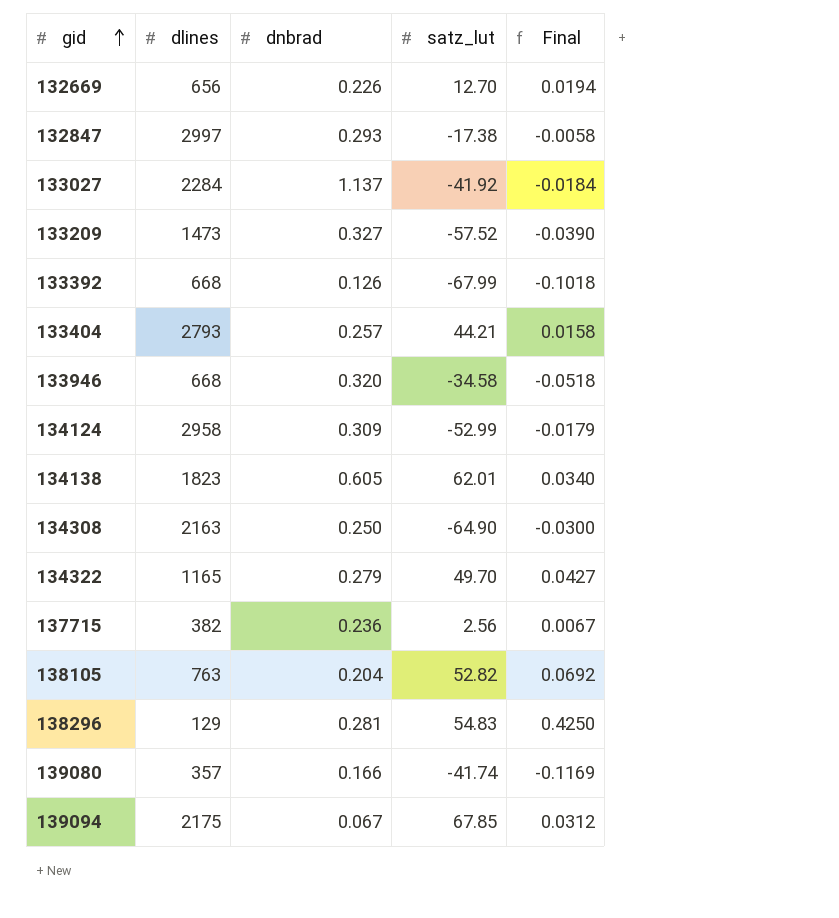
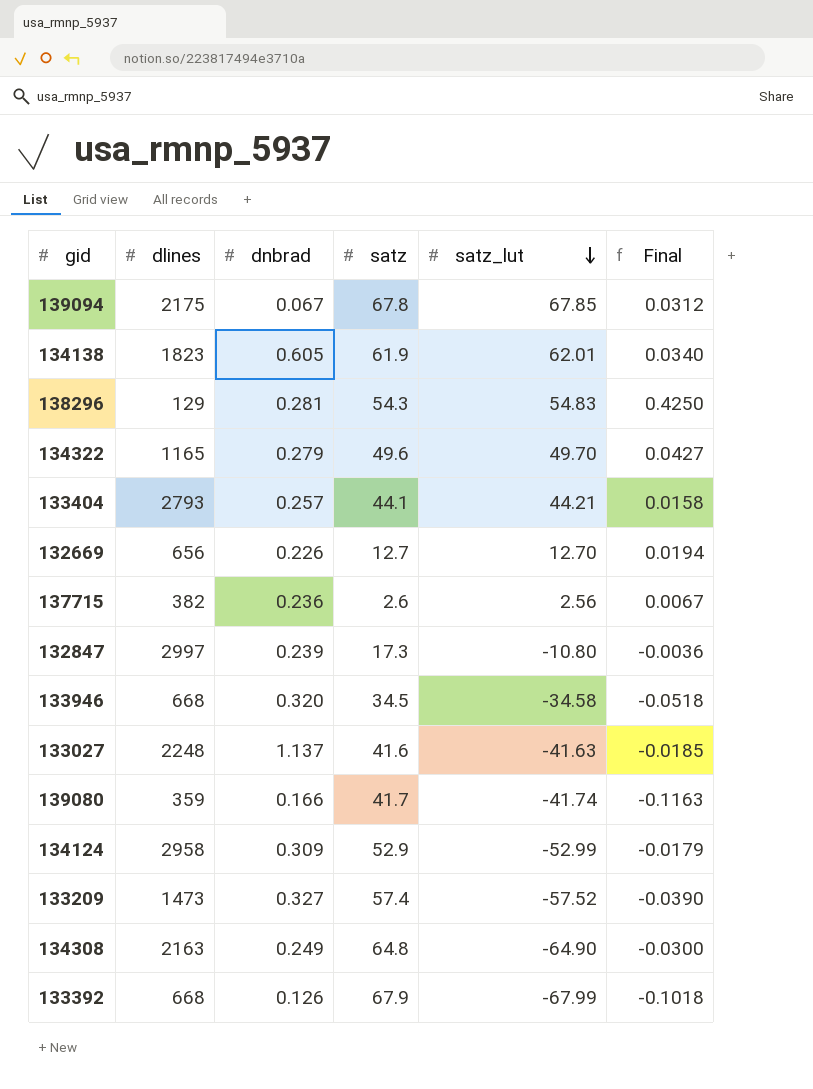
row order: gid ascending -> satz_lut descending
column satz | position: none -> 4
row 138105: 763 | 0.204 | 52.82 | 0.0692 -> none
132847 | dnbrad: 0.293 -> 0.239
132847 | satz_lut: -17.38 -> -10.80
132847 | Final: -0.0058 -> -0.0036
133027 | dlines: 2284 -> 2248
133027 | satz_lut: -41.92 -> -41.63
133027 | Final: -0.0184 -> -0.0185
139080 | dlines: 357 -> 359
139080 | Final: -0.1169 -> -0.1163
134308 | dnbrad: 0.250 -> 0.249

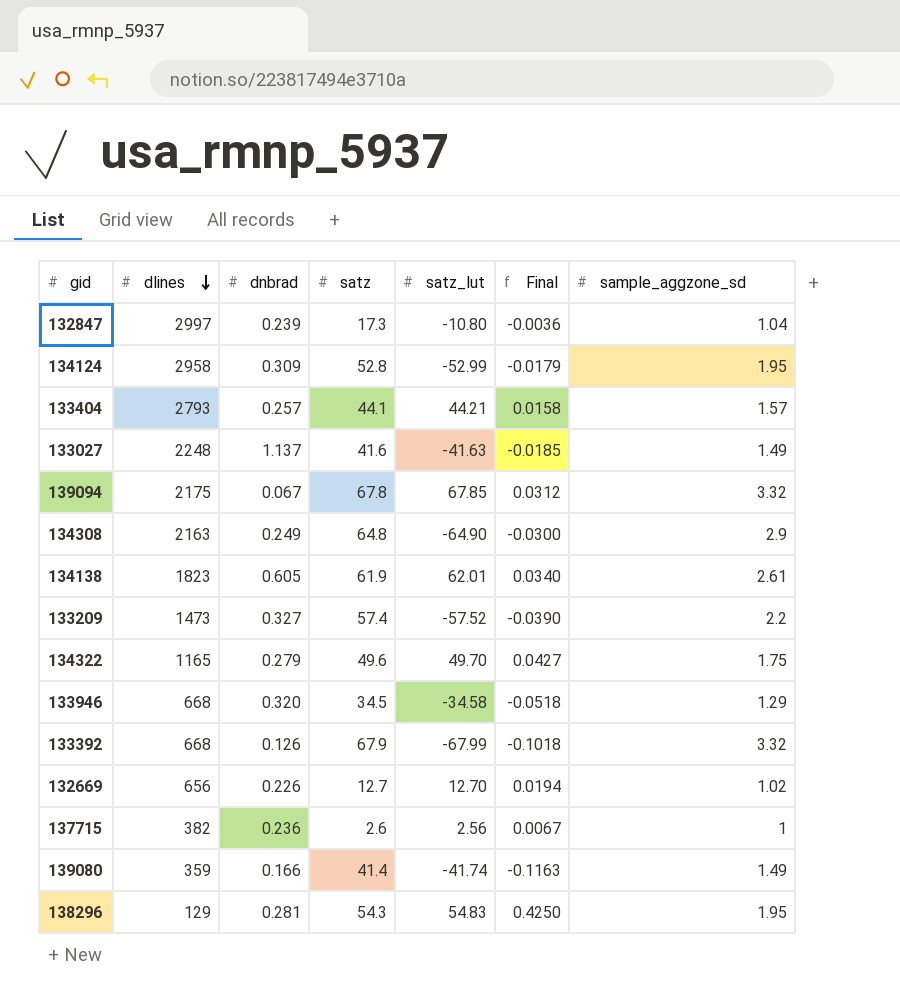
row order: satz_lut descending -> dlines descending
column sample_aggzone_sd | position: none -> 7
134124 | satz: 52.9 -> 52.8
139080 | satz: 41.7 -> 41.4

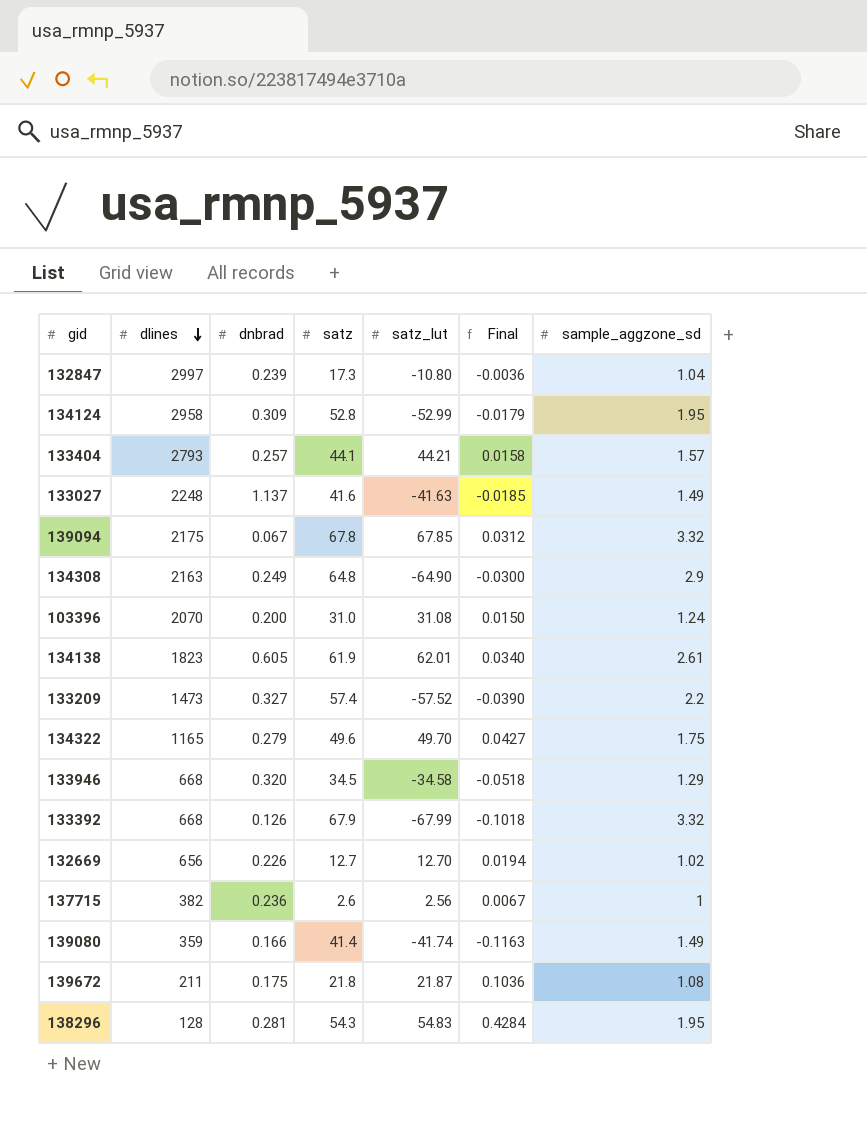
row 103396: none -> 2070 | 0.200 | 31.0 | 31.08 | 0.0150 | 1.24
row 139672: none -> 211 | 0.175 | 21.8 | 21.87 | 0.1036 | 1.08
138296 | dlines: 129 -> 128
138296 | Final: 0.4250 -> 0.4284

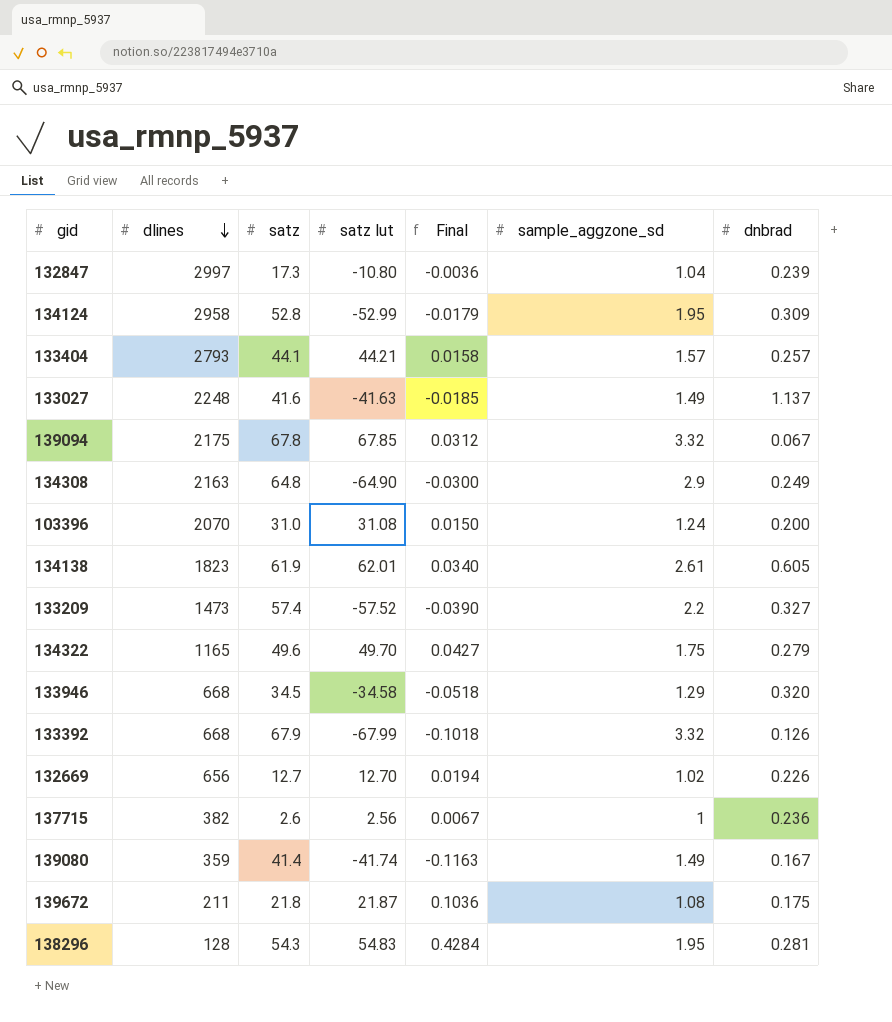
column name: satz_lut -> satz lut
column dnbrad | position: 3 -> 7
139080 | dnbrad: 0.166 -> 0.167

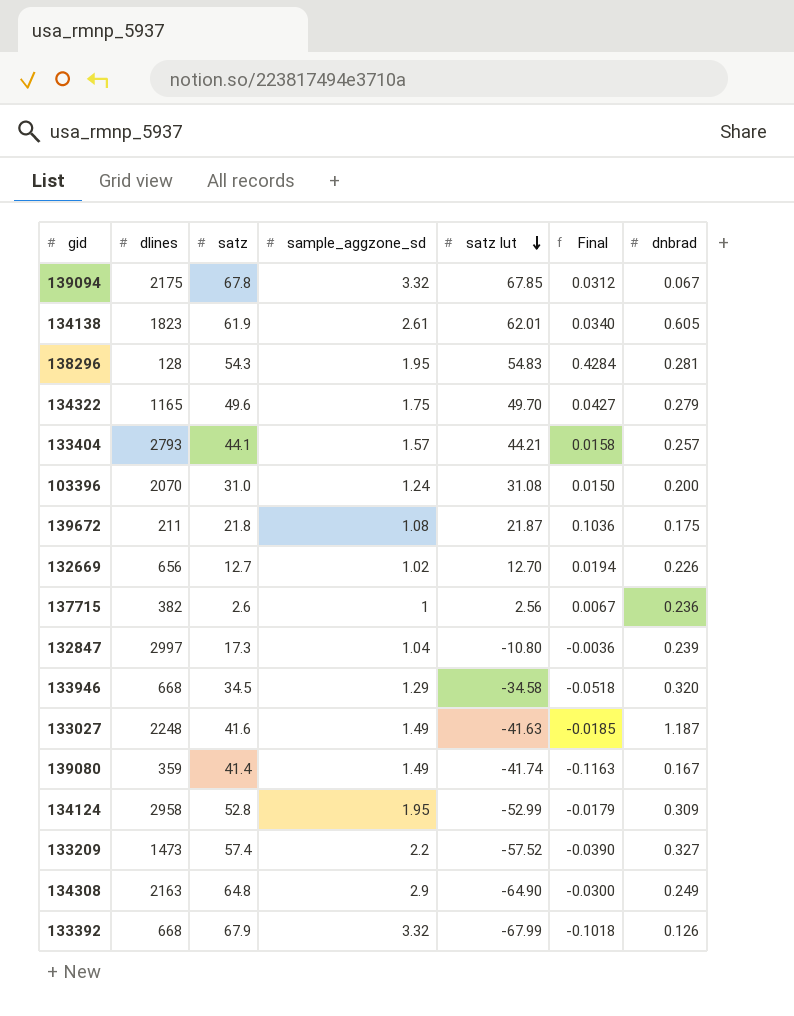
row order: dlines descending -> satz lut descending
column sample_aggzone_sd | position: 6 -> 4
133027 | dnbrad: 1.137 -> 1.187

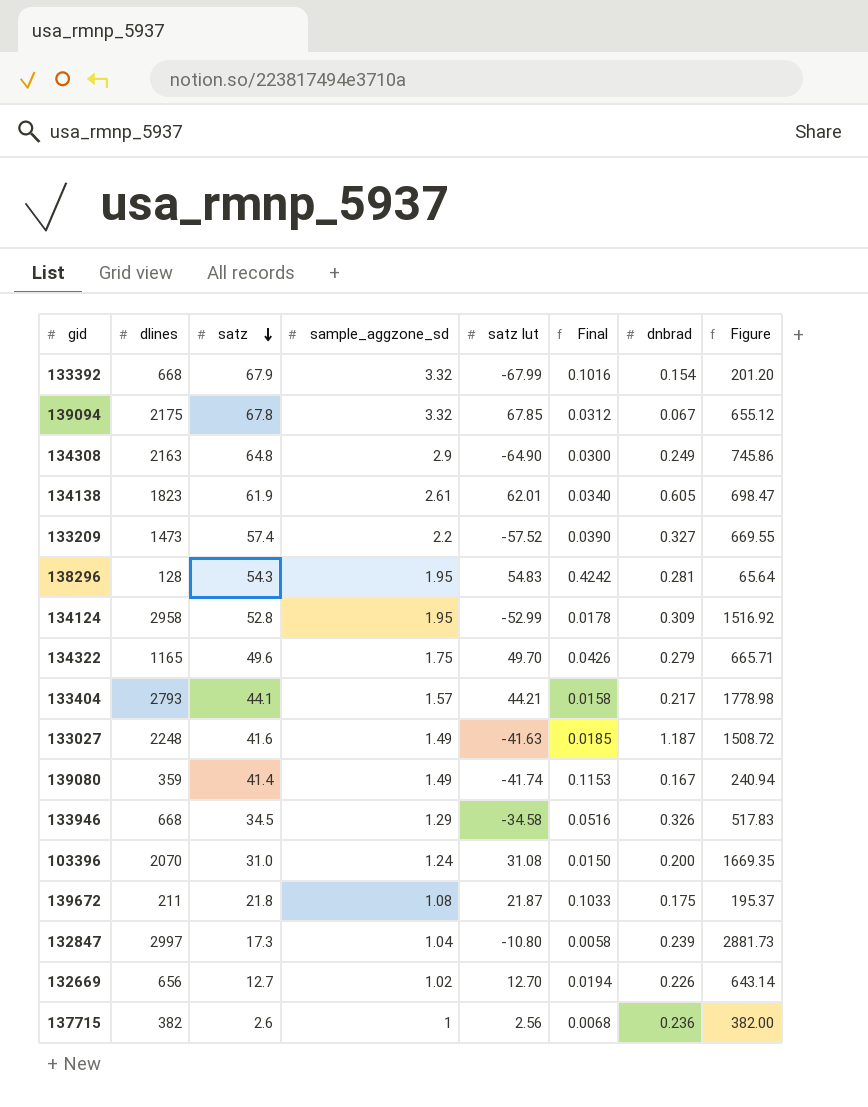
row order: satz lut descending -> satz descending
column Final | formula: [satz lut] / [dlines] -> [satz] / [dlines]
column Figure | formula: none -> [dlines] / [sample_aggzone_sd]
133392 | dnbrad: 0.126 -> 0.154
133404 | dnbrad: 0.257 -> 0.217
133946 | dnbrad: 0.320 -> 0.326

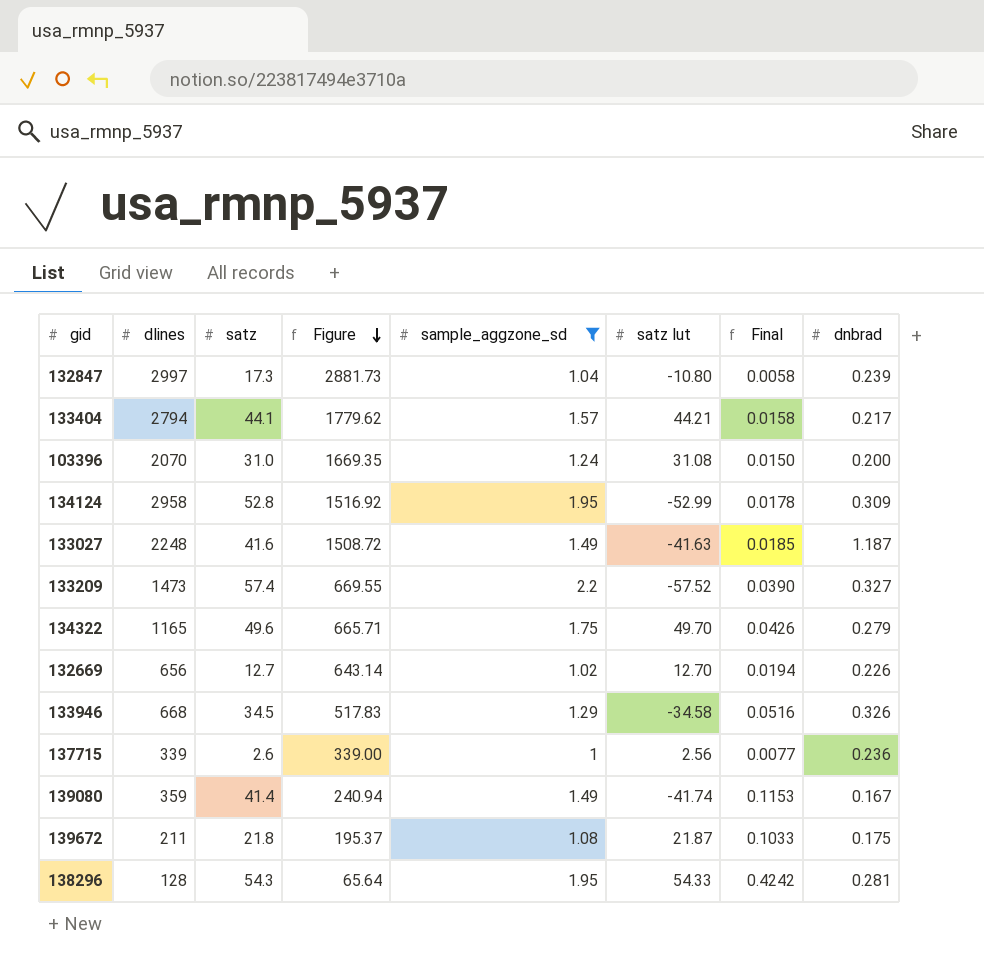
filter: none -> sample_aggzone_sd <= 2.2
row order: satz descending -> Figure descending
column Figure | position: 8 -> 4
133404 | dlines: 2793 -> 2794
133404 | Figure: 1778.98 -> 1779.62
137715 | dlines: 382 -> 339
137715 | Figure: 382.00 -> 339.00
137715 | Final: 0.0068 -> 0.0077
138296 | satz lut: 54.83 -> 54.33

